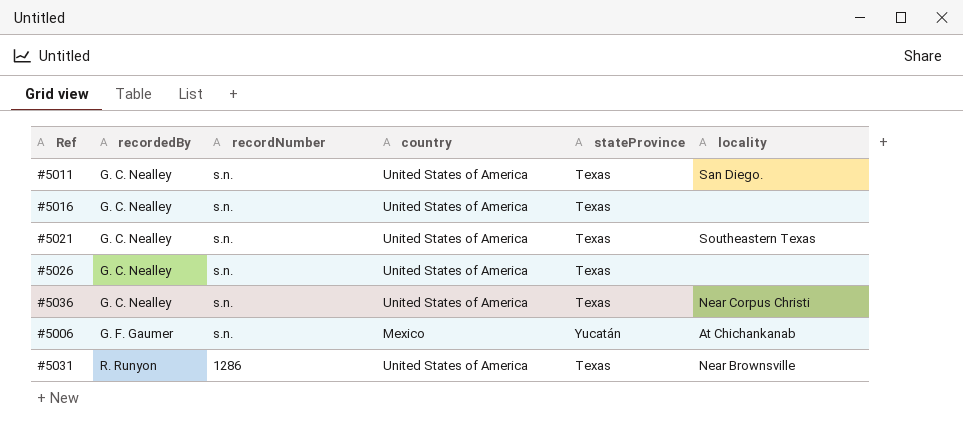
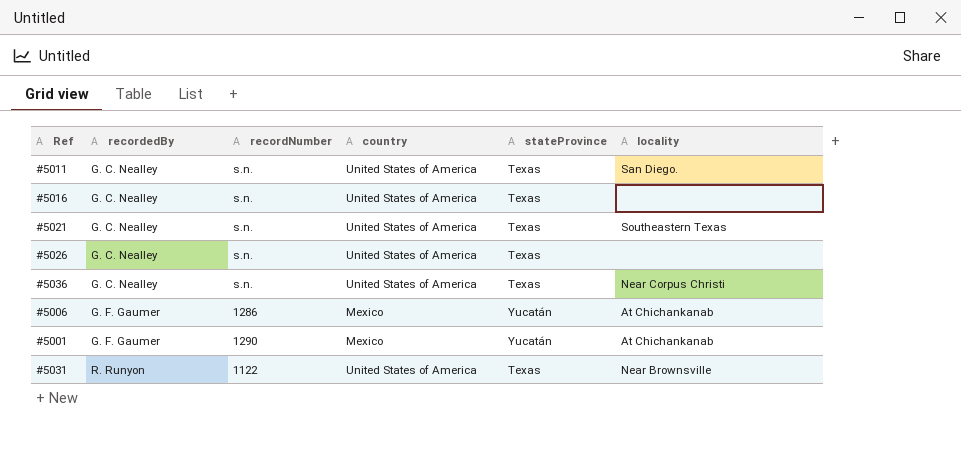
#5006 | recordNumber: s.n. -> 1286
row #5001: none -> G. F. Gaumer | 1290 | Mexico | Yucatán | At Chichankanab
#5031 | recordNumber: 1286 -> 1122

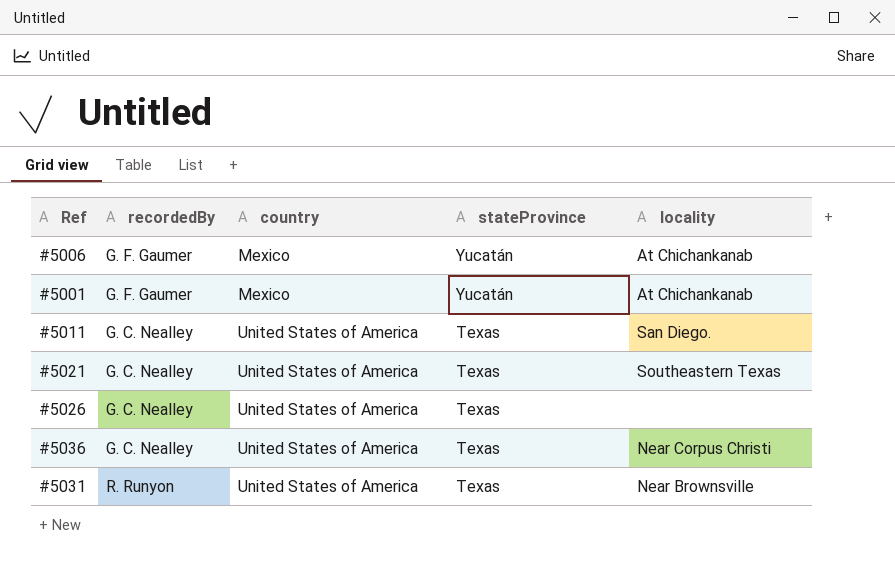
row order: recordedBy ascending -> country ascending
column recordNumber | position: 3 -> none
row #5016: G. C. Nealley | s.n. | United States of America | Texas | none -> none

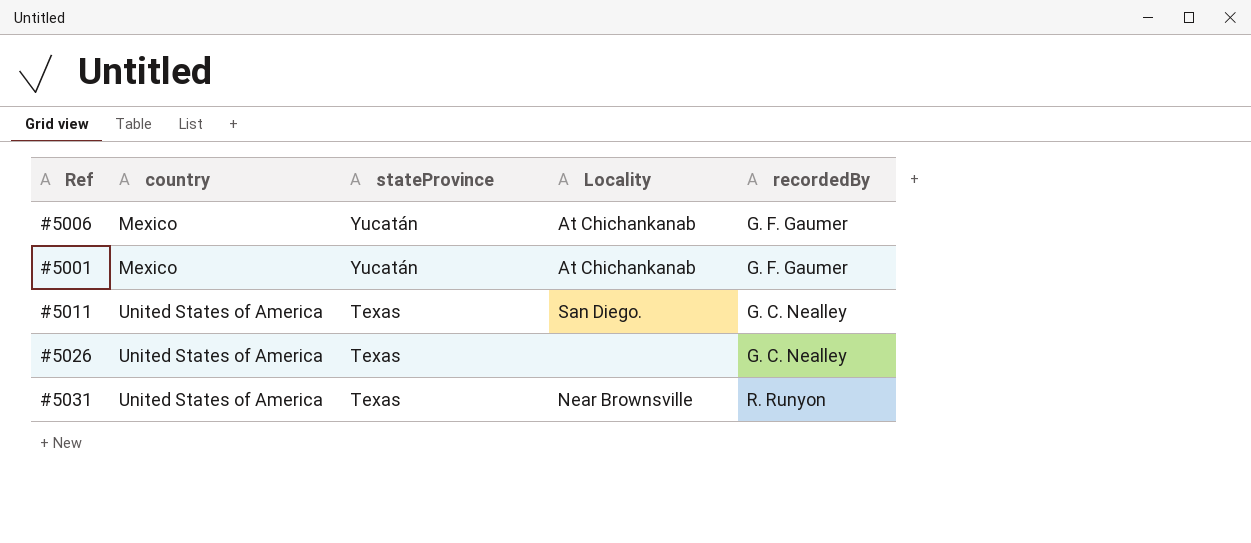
column name: locality -> Locality
column recordedBy | position: 2 -> 5
row #5021: G. C. Nealley | United States of America | Texas | Southeastern Texas -> none
row #5036: G. C. Nealley | United States of America | Texas | Near Corpus Christi -> none

